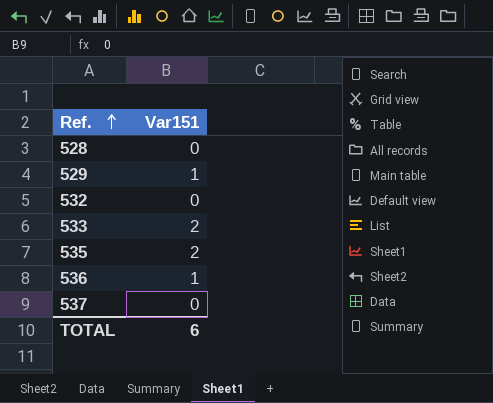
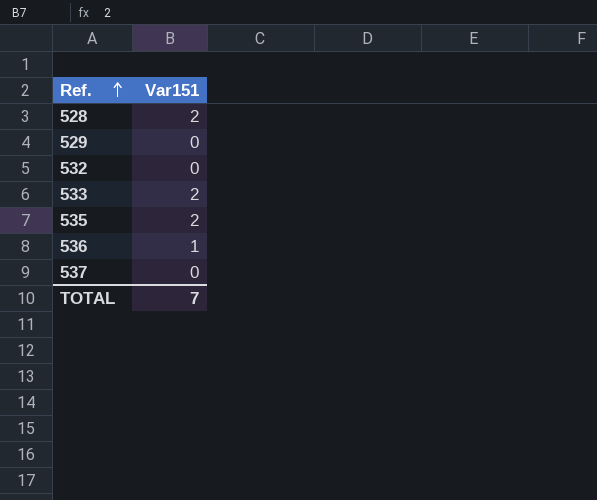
528 | Var151: 0 -> 2
529 | Var151: 1 -> 0
TOTAL | Var151: 6 -> 7

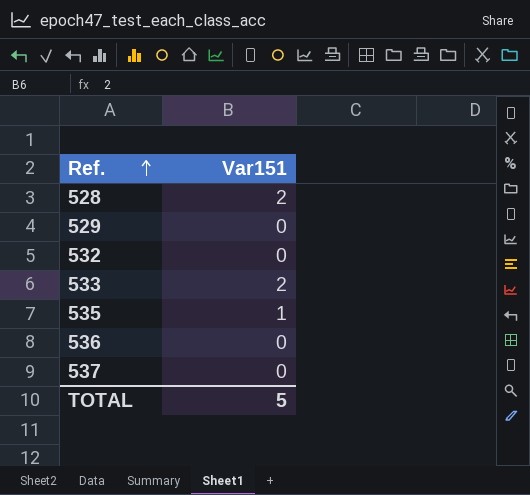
535 | Var151: 2 -> 1
536 | Var151: 1 -> 0
TOTAL | Var151: 7 -> 5

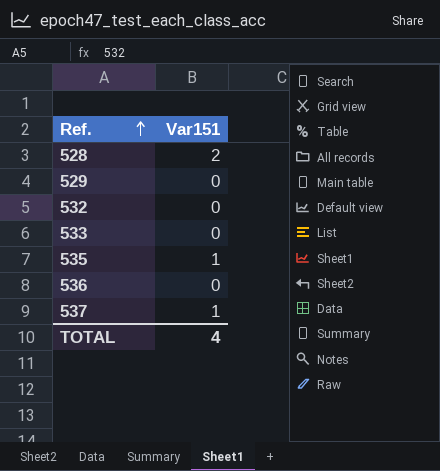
533 | Var151: 2 -> 0
537 | Var151: 0 -> 1
TOTAL | Var151: 5 -> 4

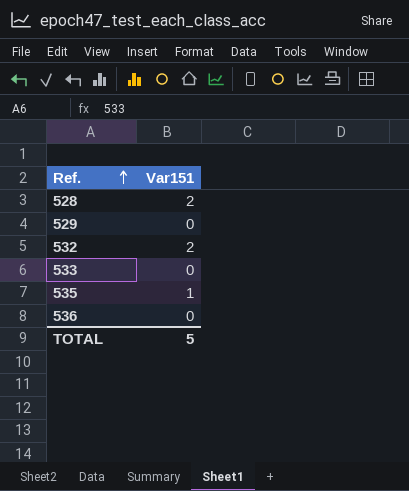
row 537: 1 -> none
532 | Var151: 0 -> 2
TOTAL | Var151: 4 -> 5

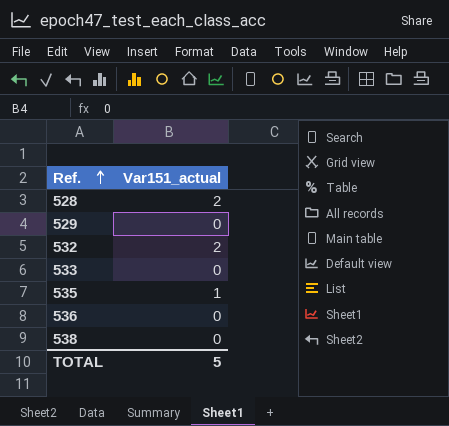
column name: Var151 -> Var151_actual
row 538: none -> 0

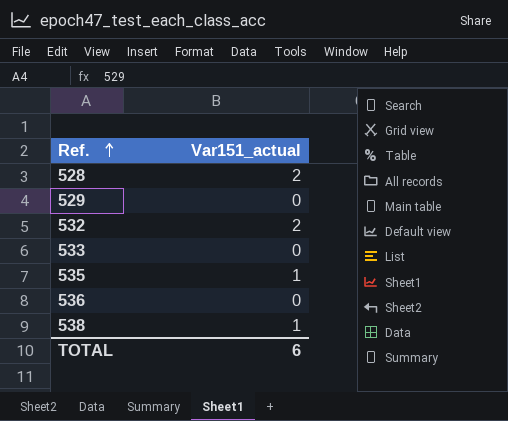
538 | Var151_actual: 0 -> 1
TOTAL | Var151_actual: 5 -> 6

